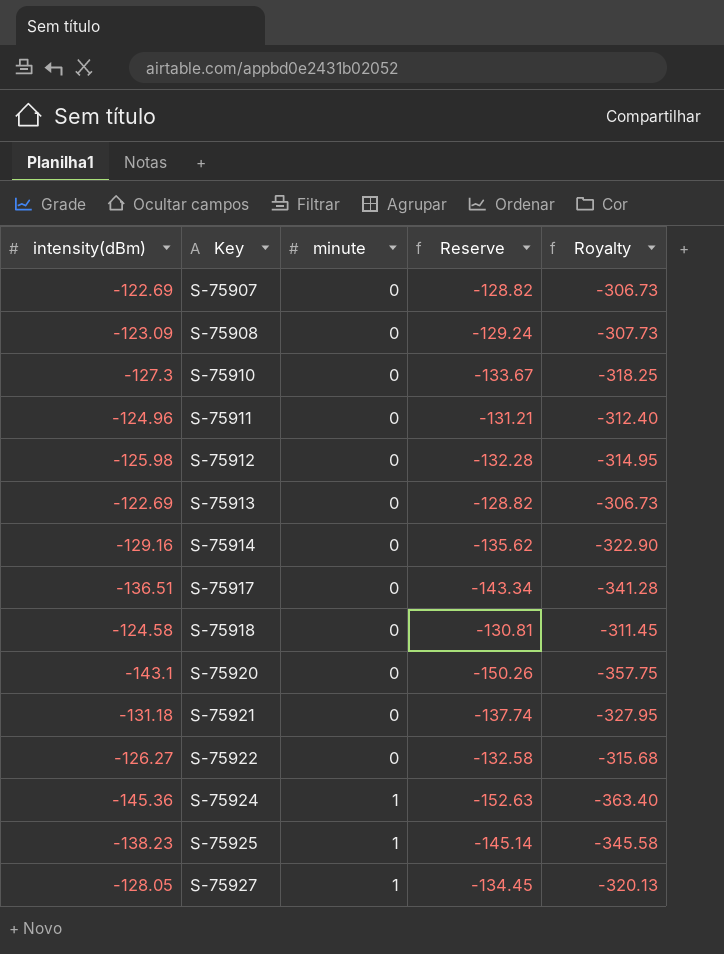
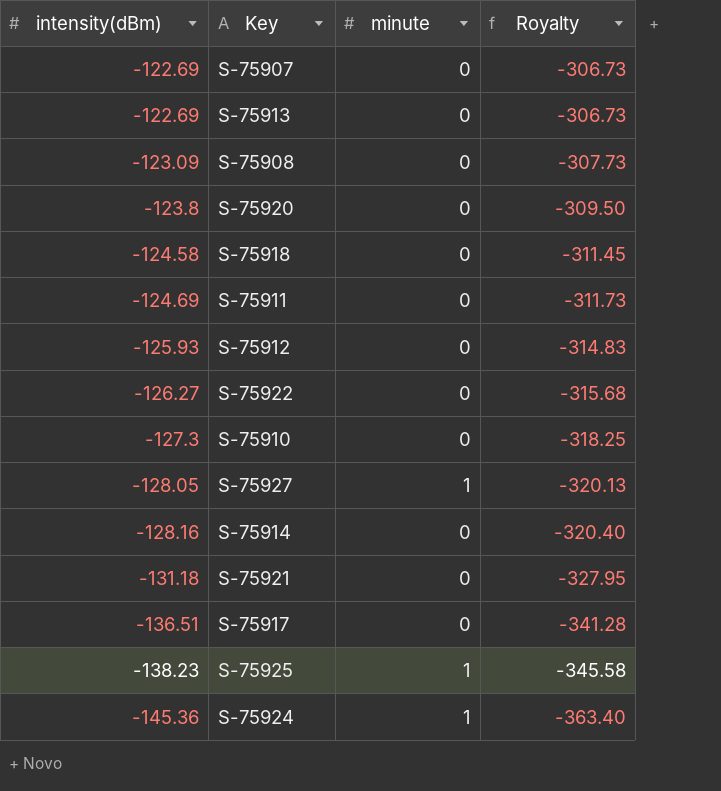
row order: Key ascending -> intensity(dBm) descending
column Reserve | formula: [intensity(dBm)] * 1.05 -> none
S-75920 | intensity(dBm): -143.1 -> -123.8
S-75920 | Royalty: -357.75 -> -309.50
S-75911 | intensity(dBm): -124.96 -> -124.69
S-75911 | Royalty: -312.40 -> -311.73
S-75912 | intensity(dBm): -125.98 -> -125.93
S-75912 | Royalty: -314.95 -> -314.83
S-75914 | intensity(dBm): -129.16 -> -128.16
S-75914 | Royalty: -322.90 -> -320.40

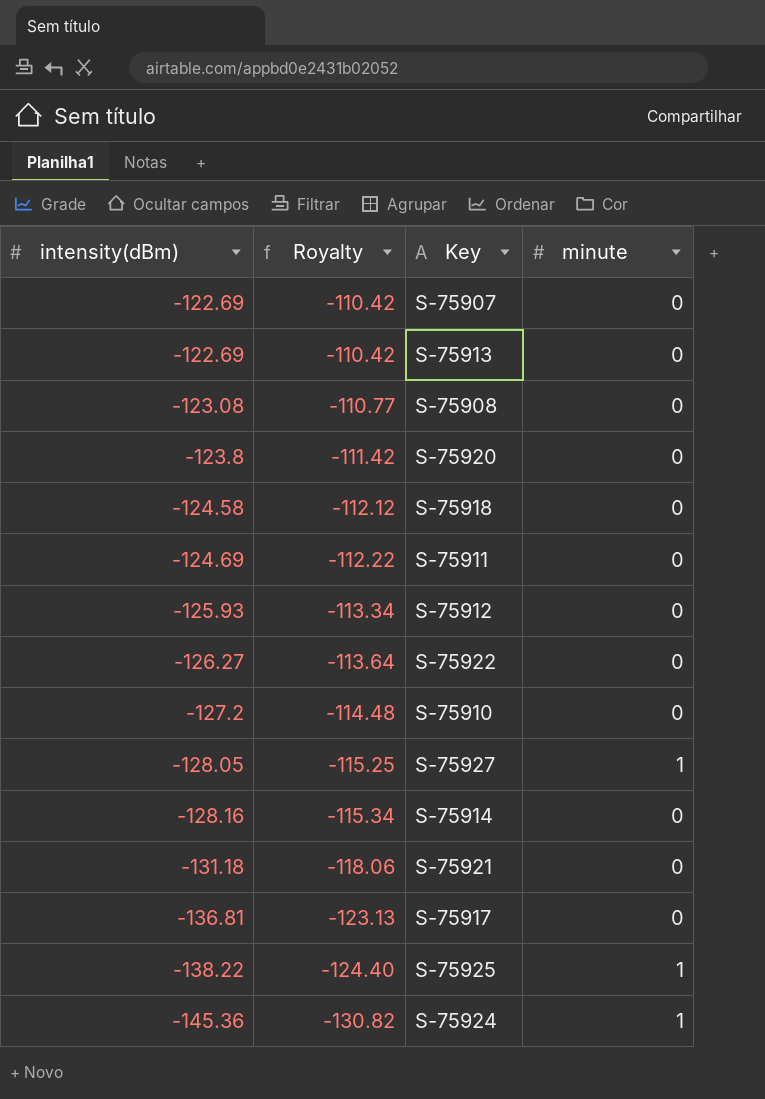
column Royalty | formula: [intensity(dBm)] * 2.5 -> [intensity(dBm)] * 0.9
column Royalty | position: 4 -> 2
S-75908 | intensity(dBm): -123.09 -> -123.08
S-75910 | intensity(dBm): -127.3 -> -127.2
S-75917 | intensity(dBm): -136.51 -> -136.81
S-75925 | intensity(dBm): -138.23 -> -138.22

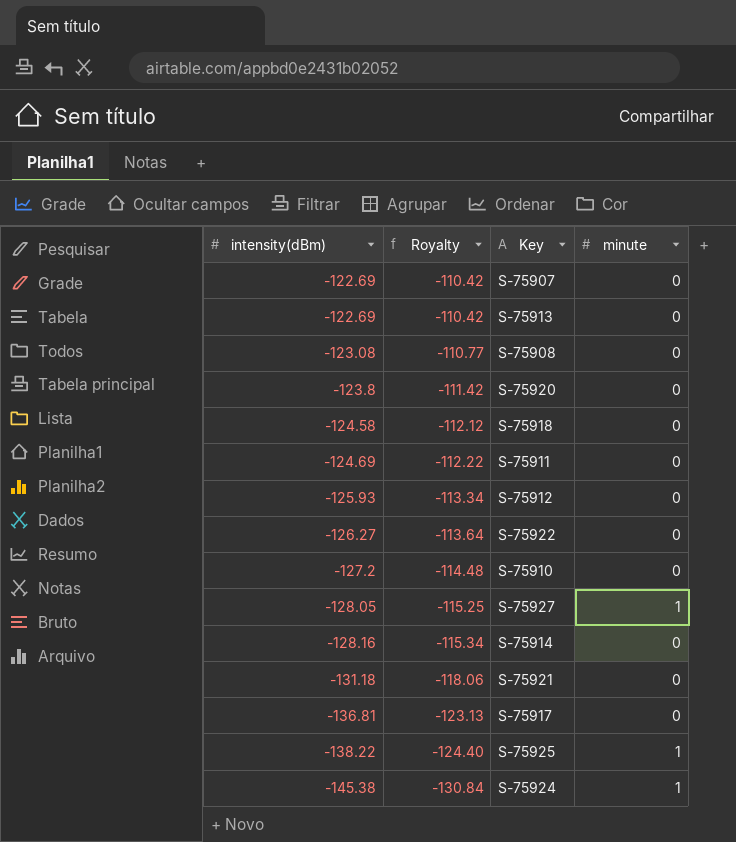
S-75924 | intensity(dBm): -145.36 -> -145.38
S-75924 | Royalty: -130.82 -> -130.84

